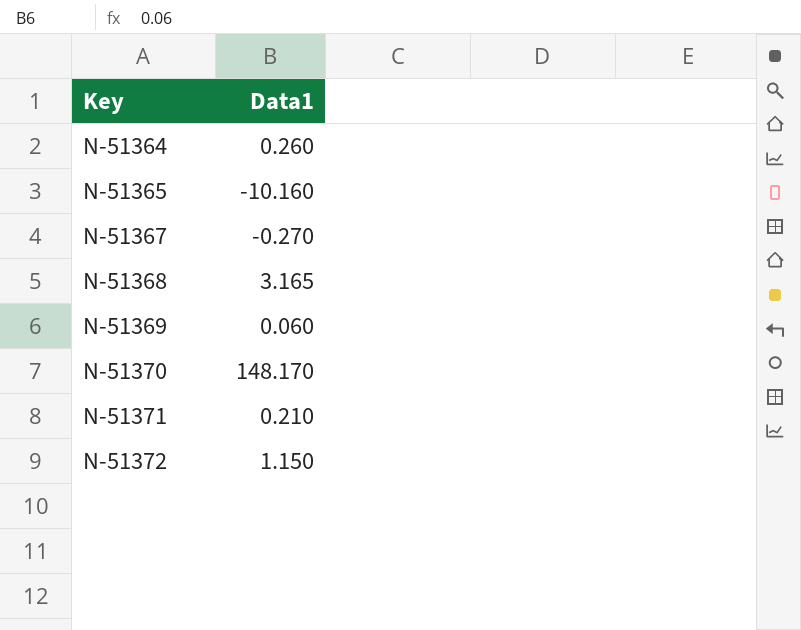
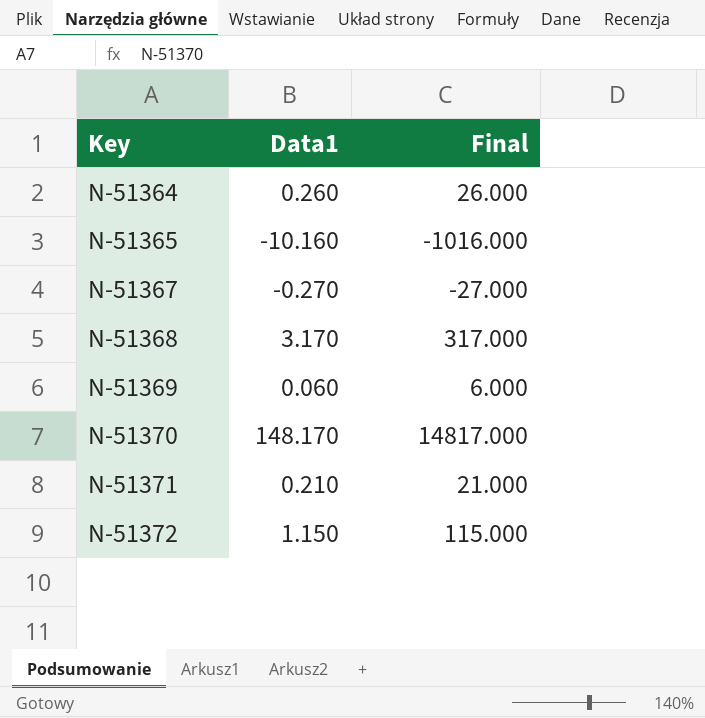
column Final | formula: none -> [Data1] * 100
N-51368 | Data1: 3.165 -> 3.170

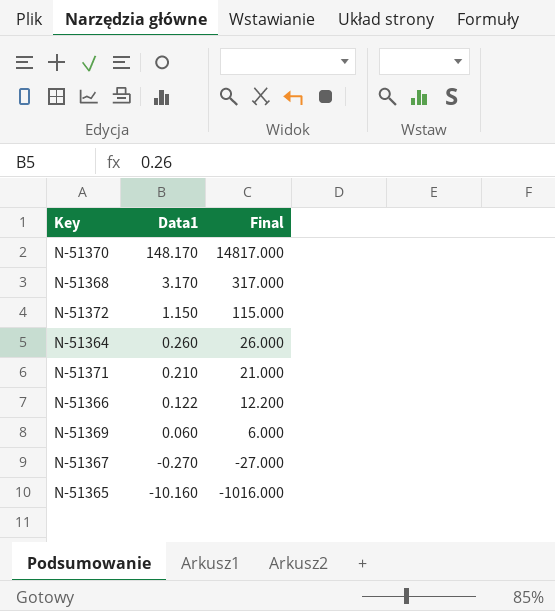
row order: Key ascending -> Data1 descending
row N-51366: none -> 0.122 | 12.200

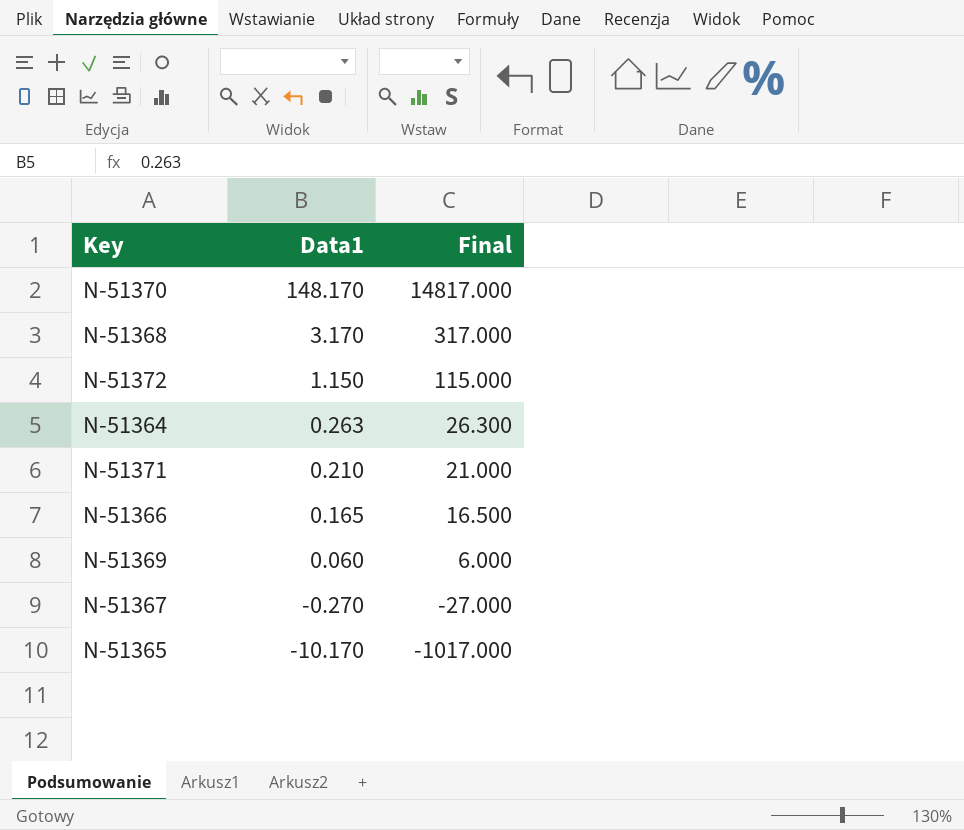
N-51364 | Data1: 0.260 -> 0.263
N-51364 | Final: 26.000 -> 26.300
N-51366 | Data1: 0.122 -> 0.165
N-51366 | Final: 12.200 -> 16.500
N-51365 | Data1: -10.160 -> -10.170
N-51365 | Final: -1016.000 -> -1017.000

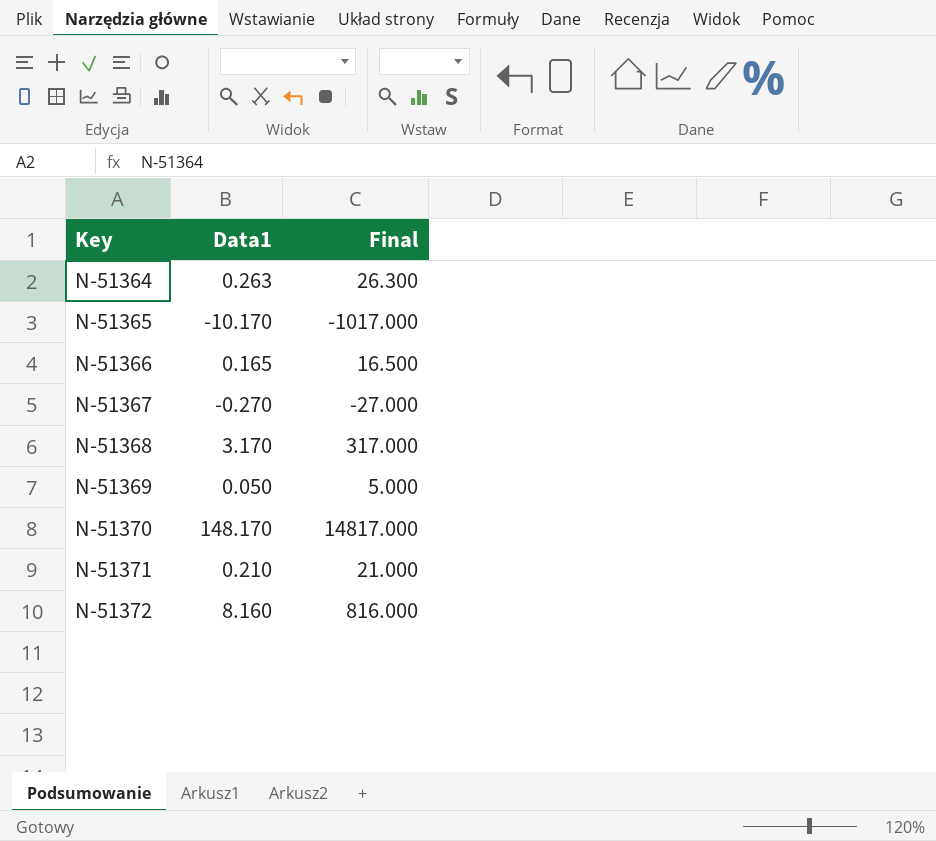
row order: Data1 descending -> Key ascending
N-51369 | Data1: 0.060 -> 0.050
N-51369 | Final: 6.000 -> 5.000
N-51372 | Data1: 1.150 -> 8.160
N-51372 | Final: 115.000 -> 816.000

